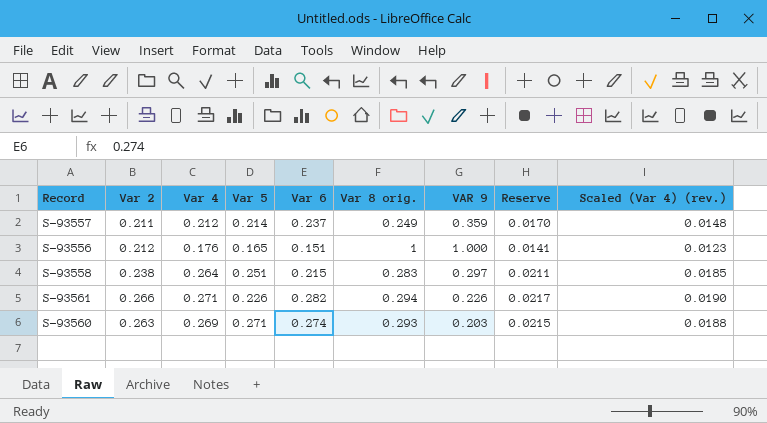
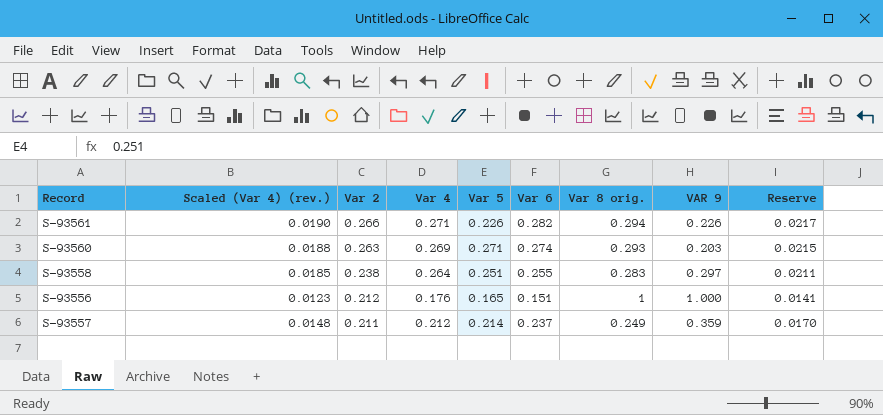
row order: none -> Var 2 descending
column Scaled (Var 4) (rev.) | position: 9 -> 2
S-93558 | Var 6: 0.215 -> 0.255

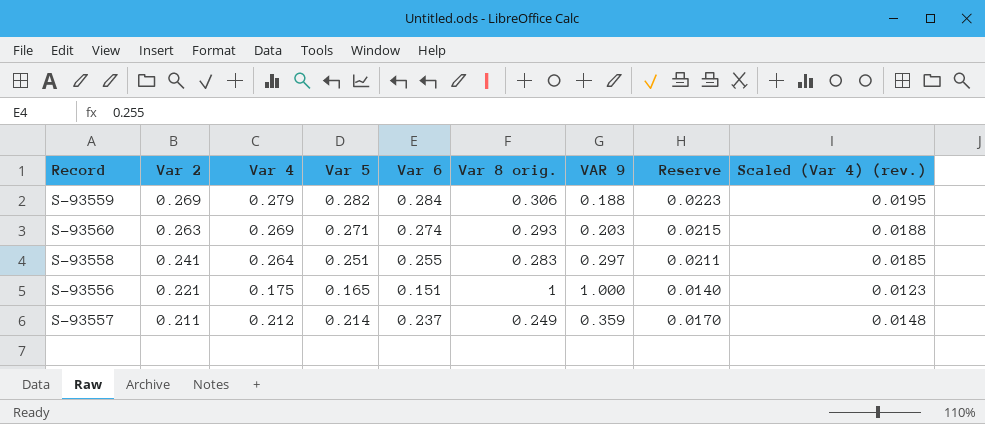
column Scaled (Var 4) (rev.) | position: 2 -> 9
row S-93561: 0.0190 | 0.266 | 0.271 | 0.226 | 0.282 | 0.294 | 0.226 | 0.0217 -> none
row S-93559: none -> 0.269 | 0.279 | 0.282 | 0.284 | 0.306 | 0.188 | 0.0223 | 0.0195
S-93558 | Var 2: 0.238 -> 0.241
S-93556 | Var 2: 0.212 -> 0.221
S-93556 | Var 4: 0.176 -> 0.175
S-93556 | Reserve: 0.0141 -> 0.0140

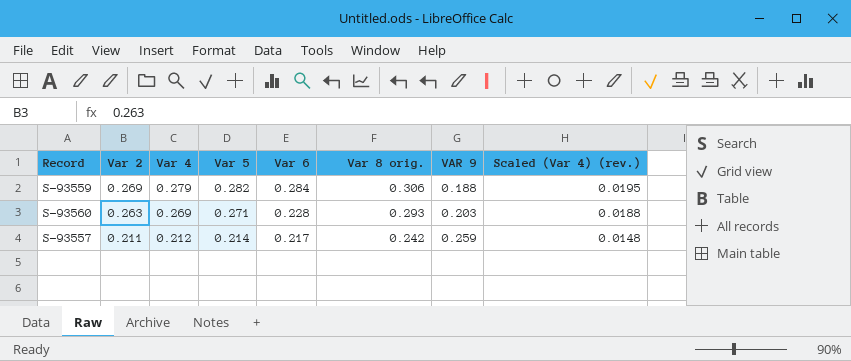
column Reserve | formula: [Var 4] * 0.08 -> none
row S-93558: 0.241 | 0.264 | 0.251 | 0.255 | 0.283 | 0.297 | 0.0211 | 0.0185 -> none
row S-93556: 0.221 | 0.175 | 0.165 | 0.151 | 1 | 1.000 | 0.0140 | 0.0123 -> none
S-93560 | Var 6: 0.274 -> 0.228
S-93557 | Var 6: 0.237 -> 0.217
S-93557 | Var 8 orig.: 0.249 -> 0.242
S-93557 | VAR 9: 0.359 -> 0.259

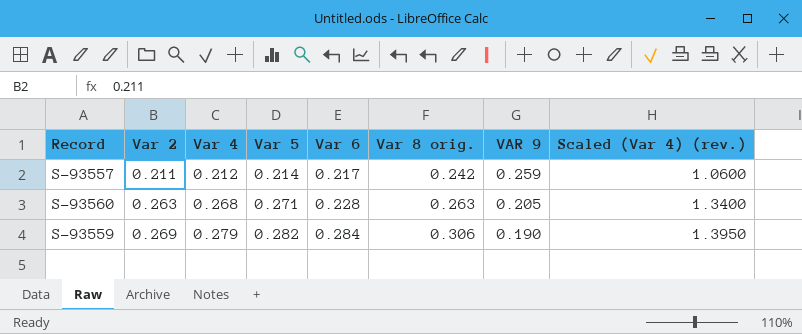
row order: Var 2 descending -> Var 2 ascending
column Scaled (Var 4) (rev.) | formula: [Var 4] * 0.07 -> [Var 4] * 5
S-93560 | Var 4: 0.269 -> 0.268
S-93560 | Var 8 orig.: 0.293 -> 0.263
S-93560 | VAR 9: 0.203 -> 0.205
S-93559 | VAR 9: 0.188 -> 0.190

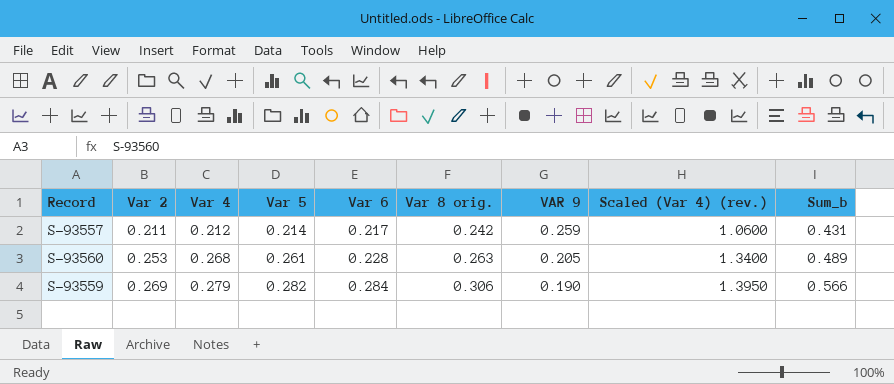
column Sum_b | formula: none -> [Var 5] + [Var 6]
S-93560 | Var 2: 0.263 -> 0.253
S-93560 | Var 5: 0.271 -> 0.261

